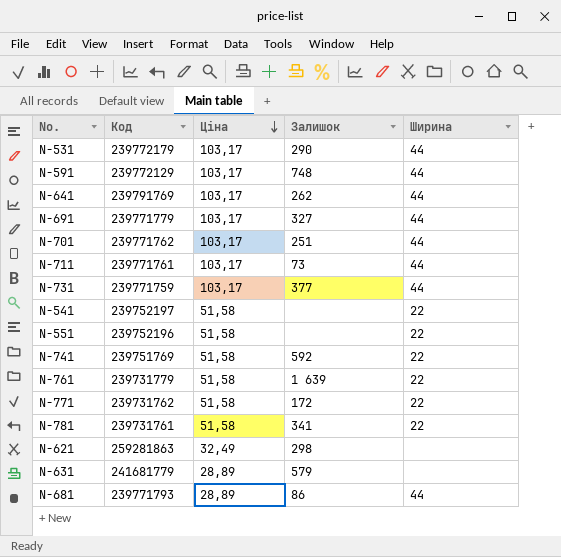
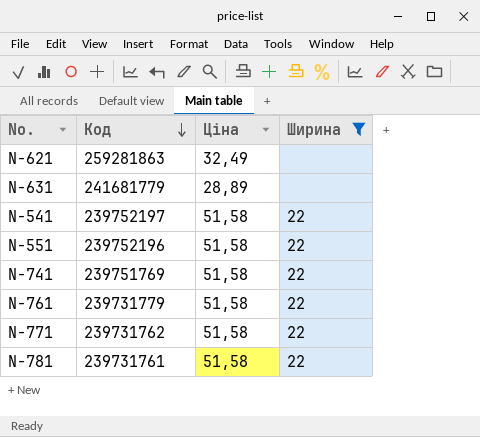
filter: none -> Ширина != 44
row order: Ціна descending -> Код descending
column Залишок | position: 4 -> none

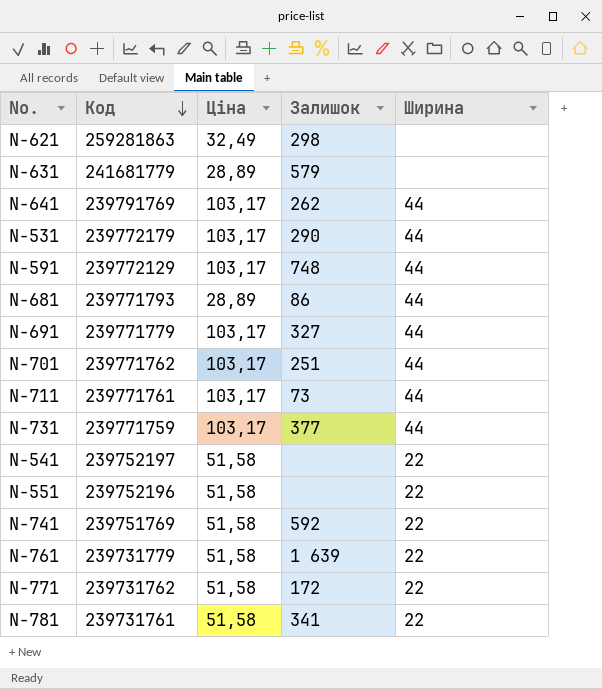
filter: Ширина != 44 -> none
column Залишок | position: none -> 4

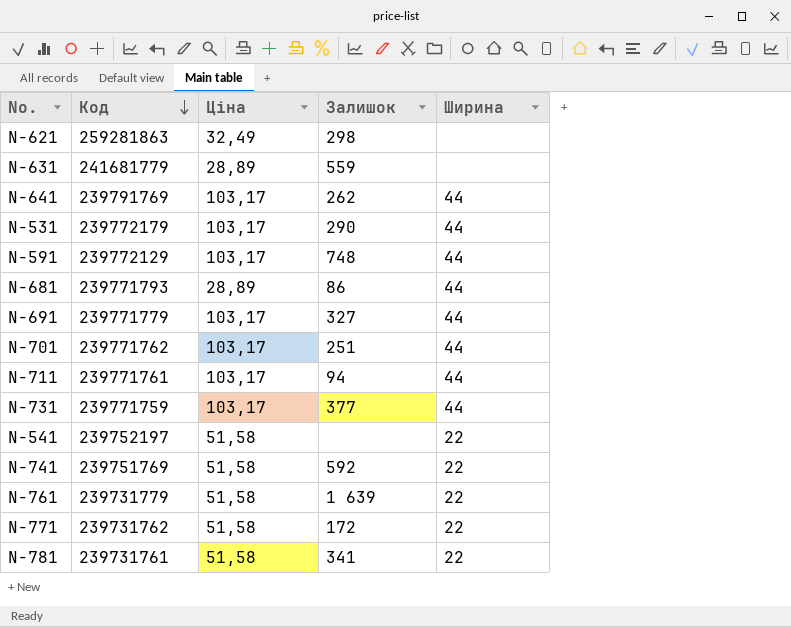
row N-551: 239752196 | 51,58 | none | 22 -> none
N-631 | Залишок: 579 -> 559
N-711 | Залишок: 73 -> 94

